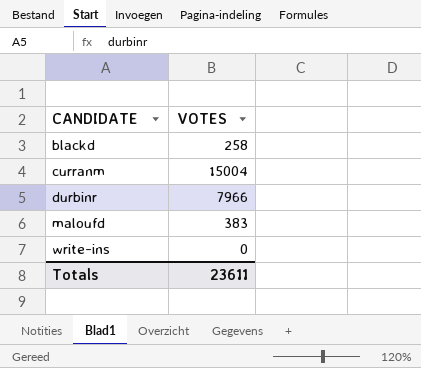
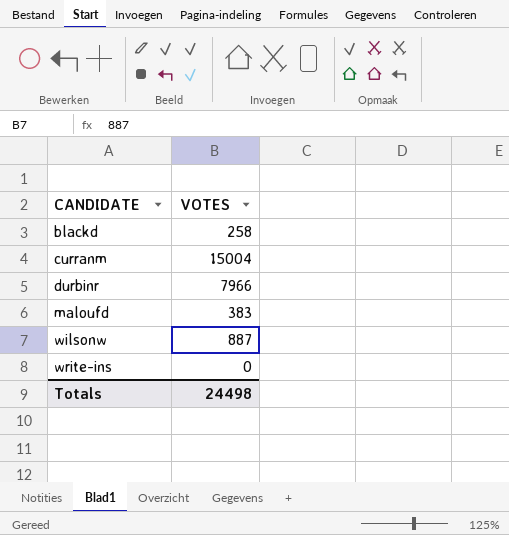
row wilsonw: none -> 887
Totals | VOTES: 23611 -> 24498

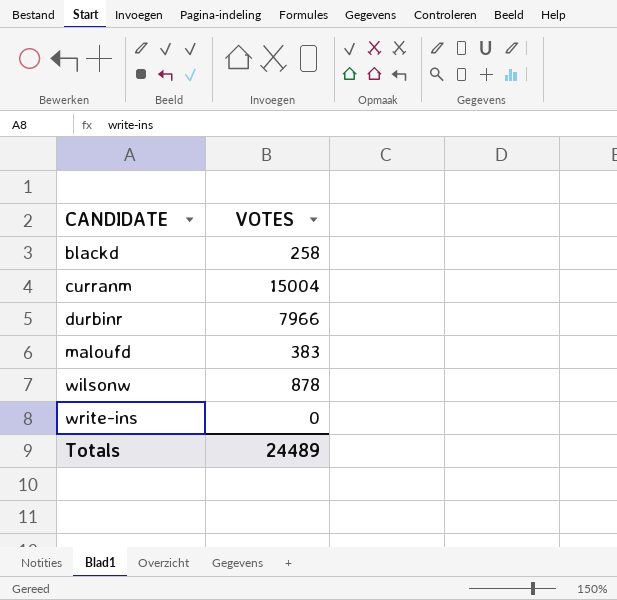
wilsonw | VOTES: 887 -> 878
Totals | VOTES: 24498 -> 24489

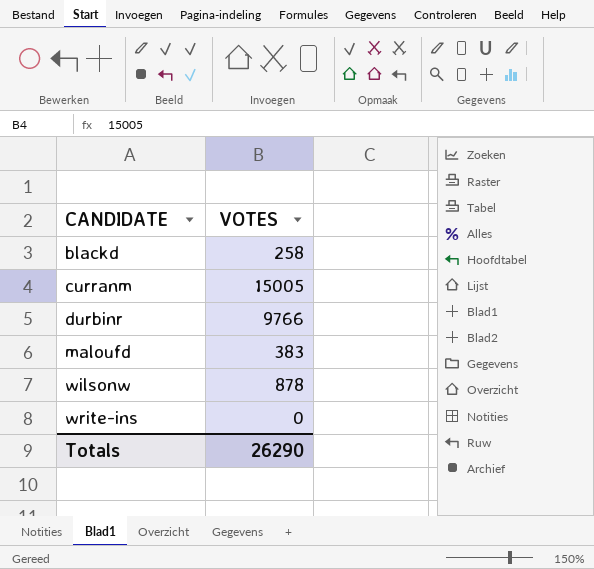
curranm | VOTES: 15004 -> 15005
durbinr | VOTES: 7966 -> 9766
Totals | VOTES: 24489 -> 26290

